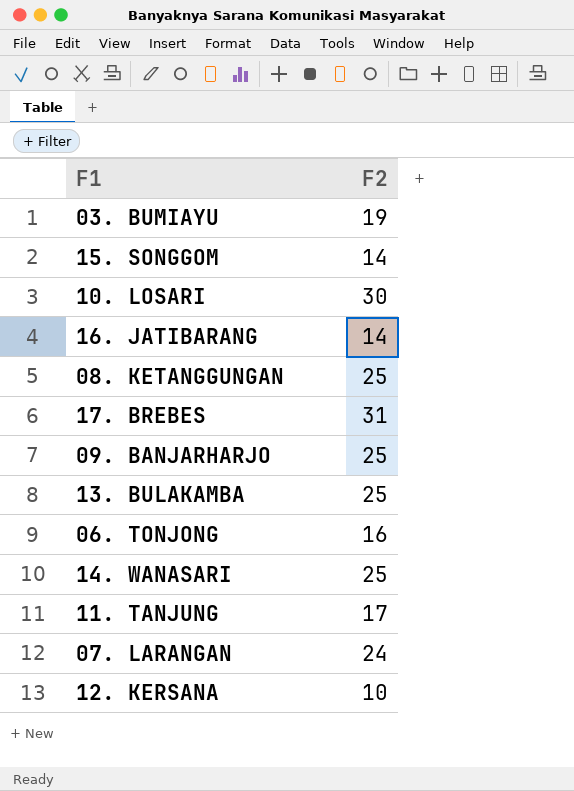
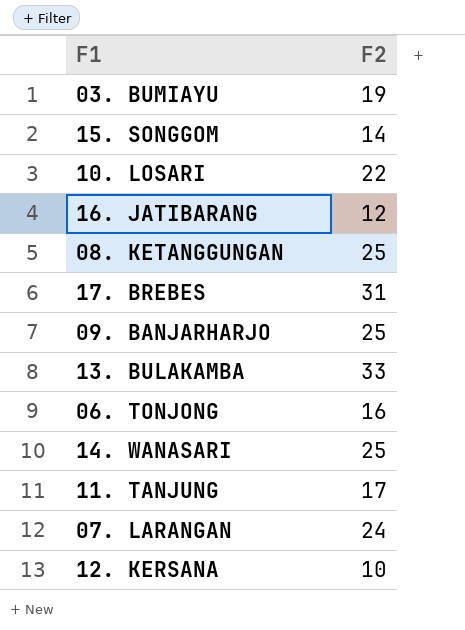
10. LOSARI | F2: 30 -> 22
16. JATIBARANG | F2: 14 -> 12
13. BULAKAMBA | F2: 25 -> 33

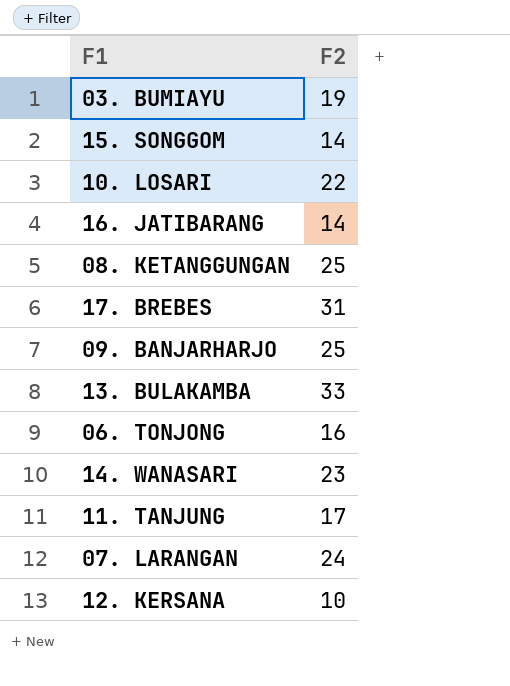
16. JATIBARANG | F2: 12 -> 14
14. WANASARI | F2: 25 -> 23

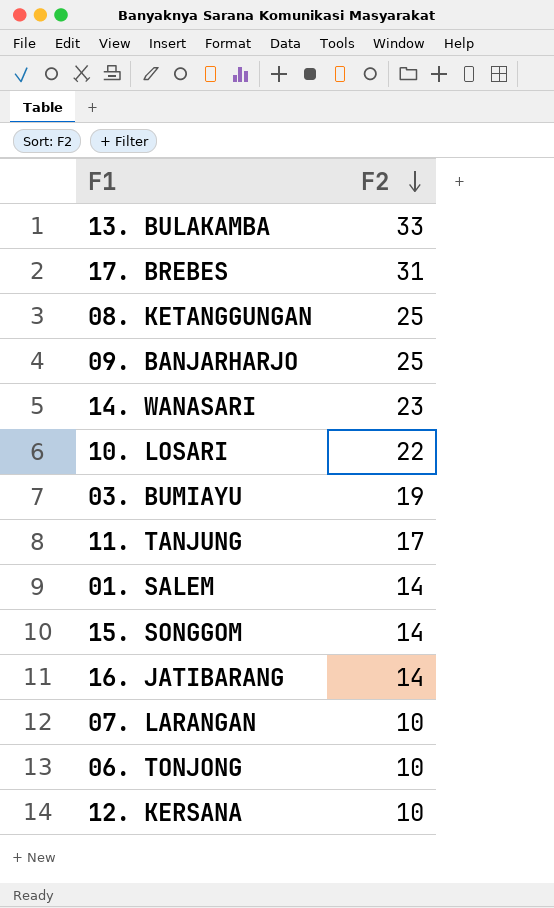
row order: none -> F2 descending
row 01. SALEM: none -> 14
07. LARANGAN | F2: 24 -> 10
06. TONJONG | F2: 16 -> 10

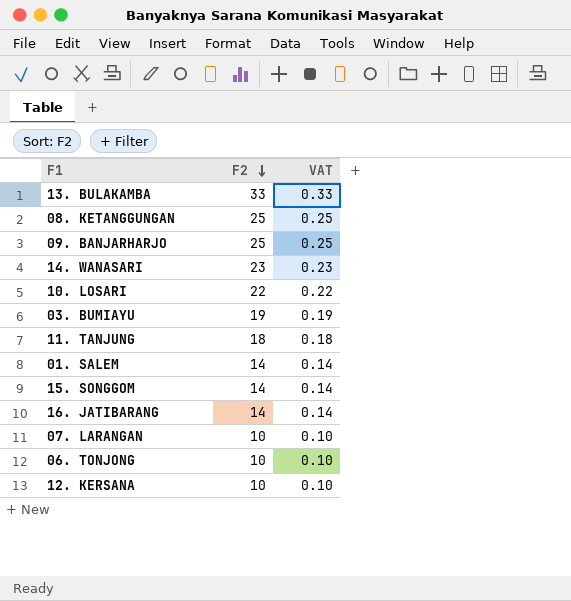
column VAT | formula: none -> [F2] * 0.01
row 17. BREBES: 31 -> none
11. TANJUNG | F2: 17 -> 18

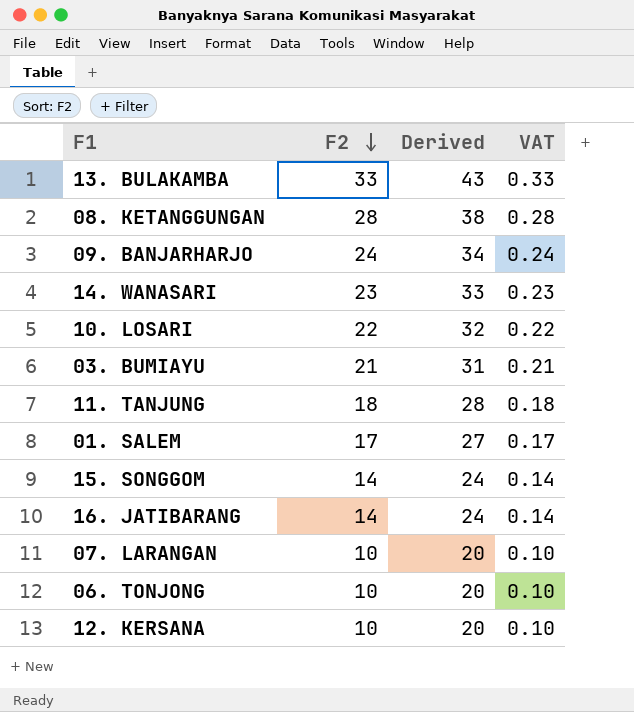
column Derived | formula: none -> [F2] + 10
08. KETANGGUNGAN | F2: 25 -> 28
08. KETANGGUNGAN | VAT: 0.25 -> 0.28
09. BANJARHARJO | F2: 25 -> 24
09. BANJARHARJO | VAT: 0.25 -> 0.24
03. BUMIAYU | F2: 19 -> 21
03. BUMIAYU | VAT: 0.19 -> 0.21
01. SALEM | F2: 14 -> 17
01. SALEM | VAT: 0.14 -> 0.17

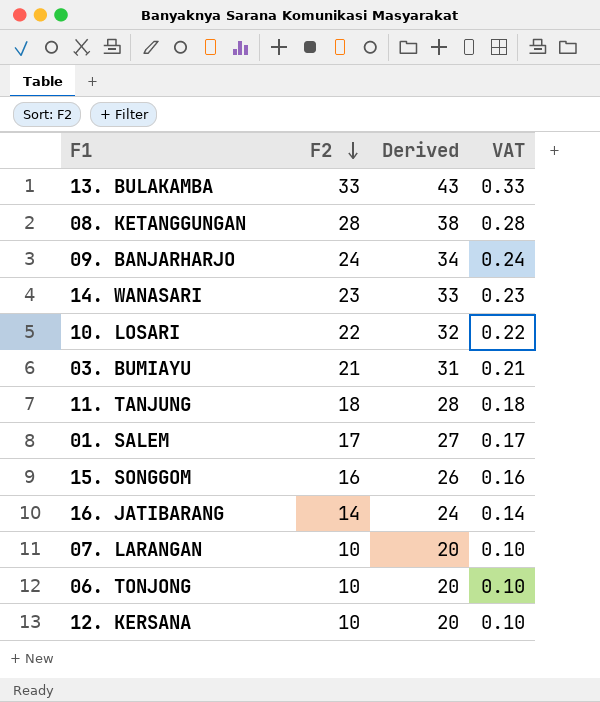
15. SONGGOM | F2: 14 -> 16
15. SONGGOM | Derived: 24 -> 26
15. SONGGOM | VAT: 0.14 -> 0.16

